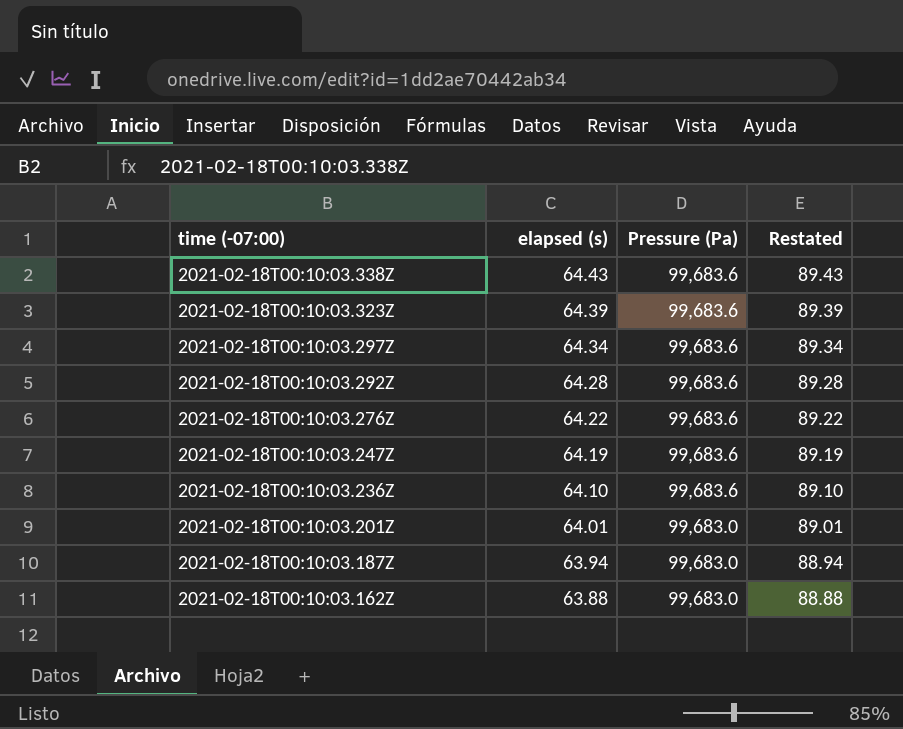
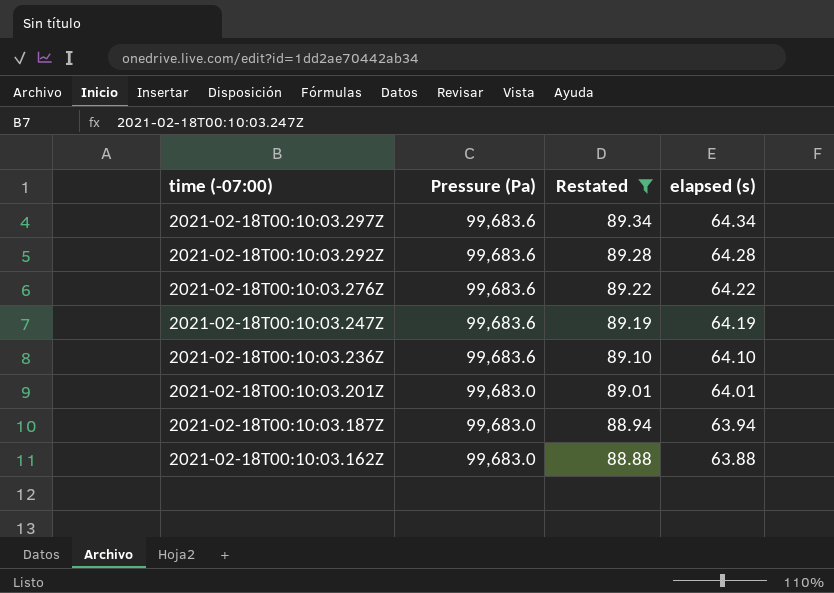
filter: none -> Restated <= 89.34
column elapsed (s) | position: 2 -> 4

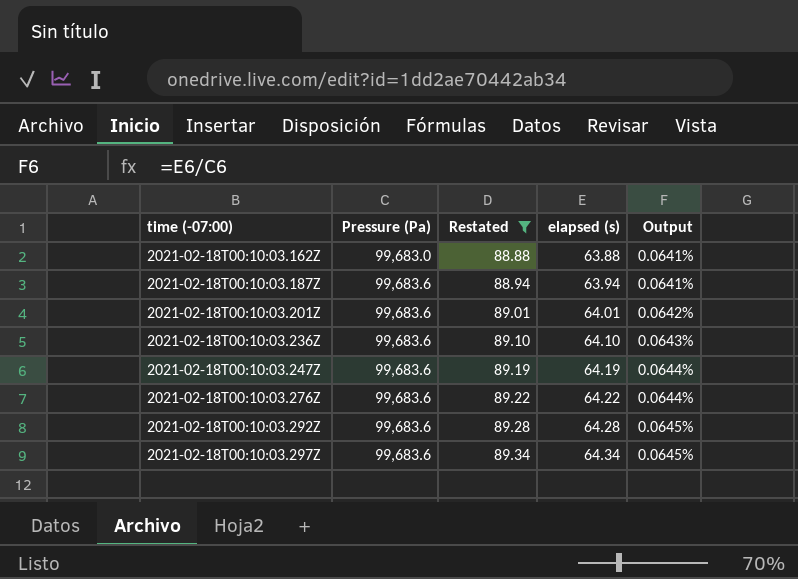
row order: time (-07:00) descending -> time (-07:00) ascending
column Output | formula: none -> [elapsed (s)] / [Pressure (Pa)]
2021-02-18T00:10:03.187Z | Pressure (Pa): 99,683.0 -> 99,683.6
2021-02-18T00:10:03.201Z | Pressure (Pa): 99,683.0 -> 99,683.6

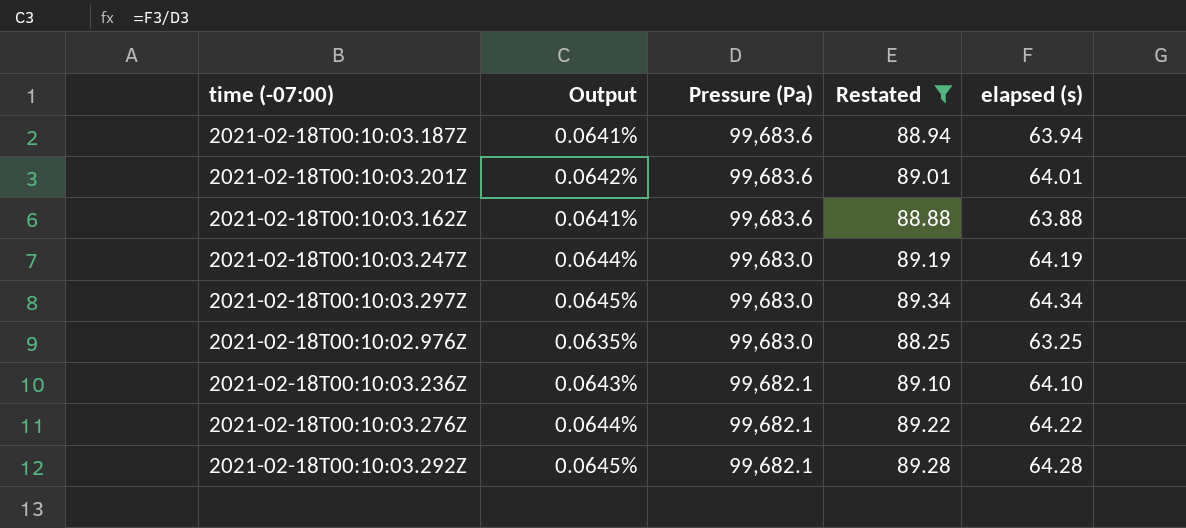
row order: time (-07:00) ascending -> Pressure (Pa) descending
column Output | position: 5 -> 2
2021-02-18T00:10:03.162Z | Pressure (Pa): 99,683.0 -> 99,683.6
2021-02-18T00:10:03.247Z | Pressure (Pa): 99,683.6 -> 99,683.0
2021-02-18T00:10:03.297Z | Pressure (Pa): 99,683.6 -> 99,683.0
row 2021-02-18T00:10:02.976Z: none -> 0.0635% | 99,683.0 | 88.25 | 63.25
2021-02-18T00:10:03.236Z | Pressure (Pa): 99,683.6 -> 99,682.1
2021-02-18T00:10:03.276Z | Pressure (Pa): 99,683.6 -> 99,682.1
2021-02-18T00:10:03.292Z | Pressure (Pa): 99,683.6 -> 99,682.1

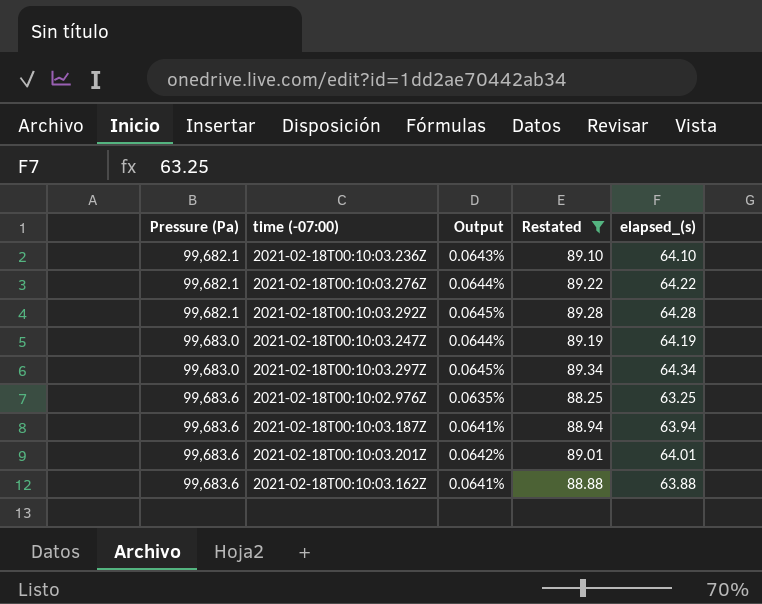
row order: Pressure (Pa) descending -> Pressure (Pa) ascending
column Pressure (Pa) | position: 3 -> 1
column name: elapsed (s) -> elapsed_(s)
2021-02-18T00:10:02.976Z | Pressure (Pa): 99,683.0 -> 99,683.6

